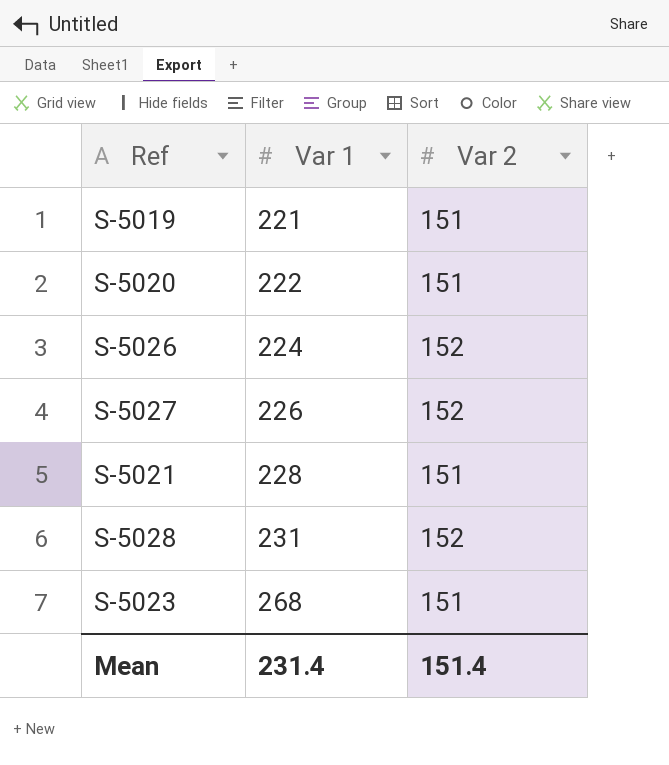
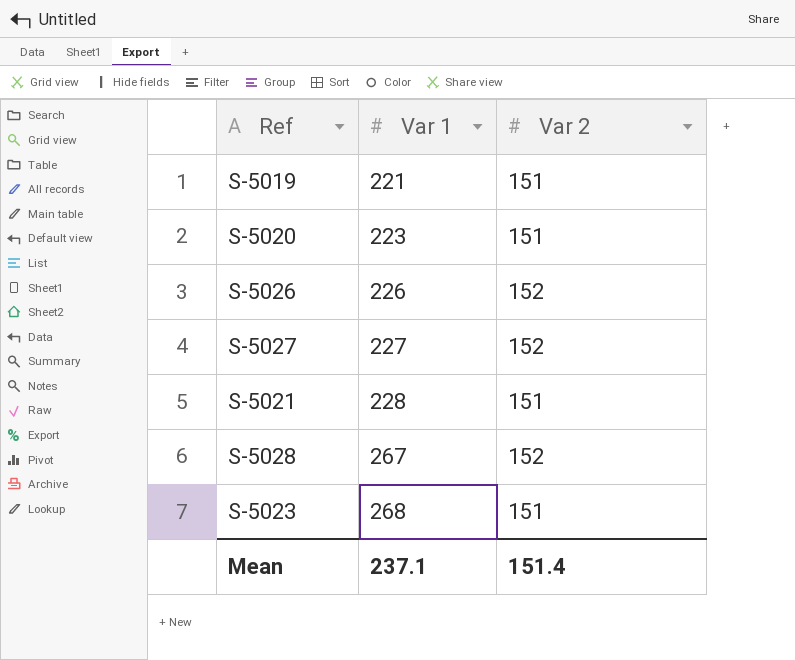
S-5020 | Var 1: 222 -> 223
S-5026 | Var 1: 224 -> 226
S-5027 | Var 1: 226 -> 227
S-5028 | Var 1: 231 -> 267
Mean | Var 1: 231.4 -> 237.1

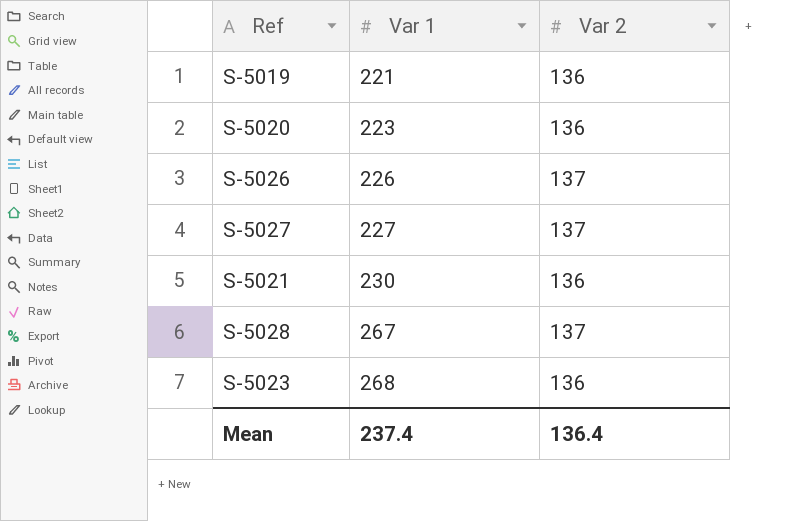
S-5019 | Var 2: 151 -> 136
S-5020 | Var 2: 151 -> 136
S-5026 | Var 2: 152 -> 137
S-5027 | Var 2: 152 -> 137
S-5021 | Var 1: 228 -> 230
S-5021 | Var 2: 151 -> 136
S-5028 | Var 2: 152 -> 137
S-5023 | Var 2: 151 -> 136
Mean | Var 1: 237.1 -> 237.4
Mean | Var 2: 151.4 -> 136.4

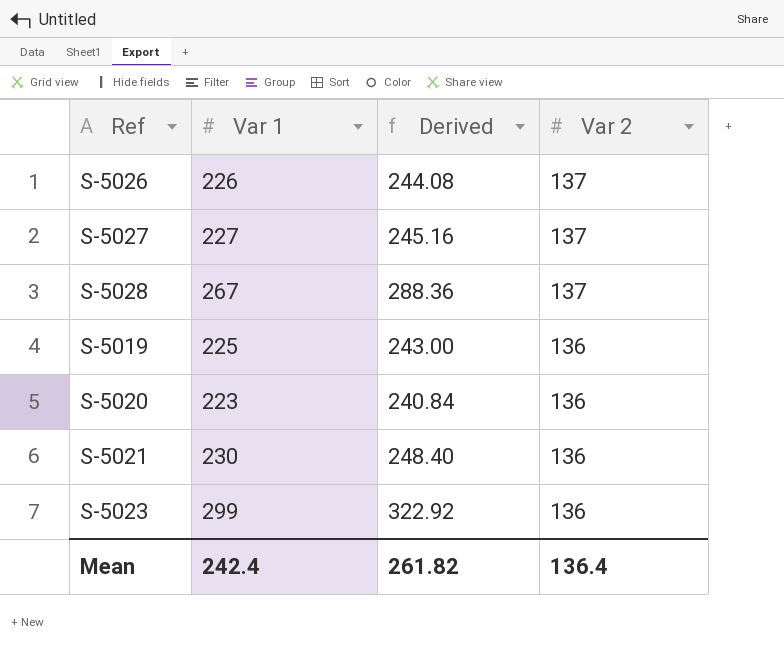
row order: Var 1 ascending -> Var 2 descending
column Derived | formula: none -> [Var 1] * 1.08
S-5019 | Var 1: 221 -> 225
S-5023 | Var 1: 268 -> 299
Mean | Var 1: 237.4 -> 242.4

